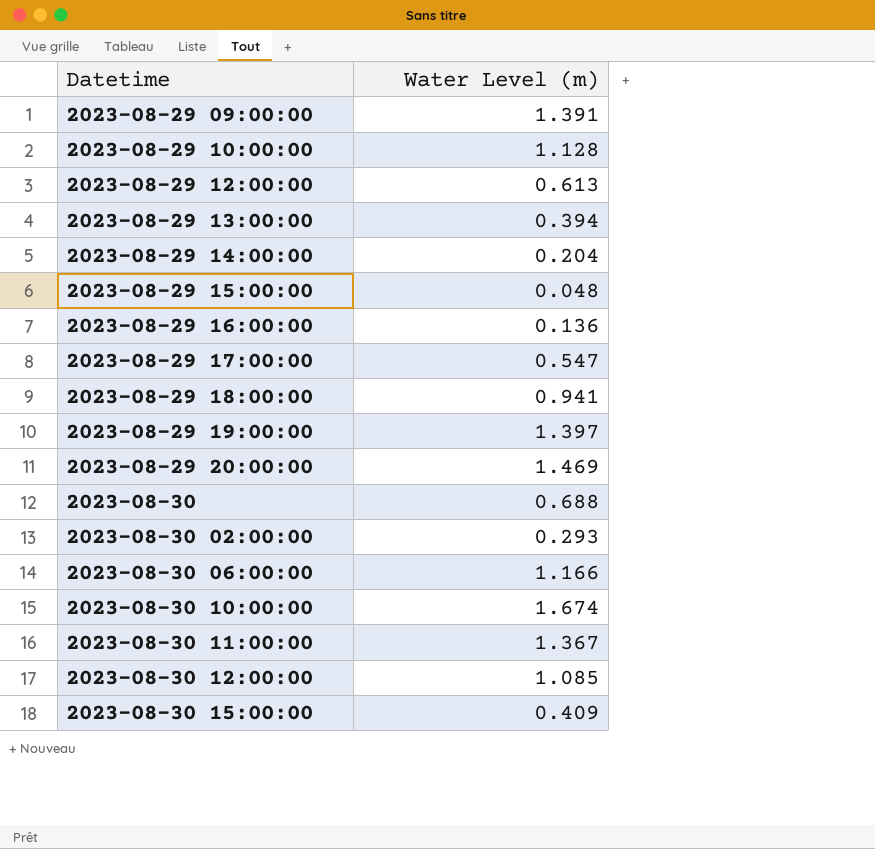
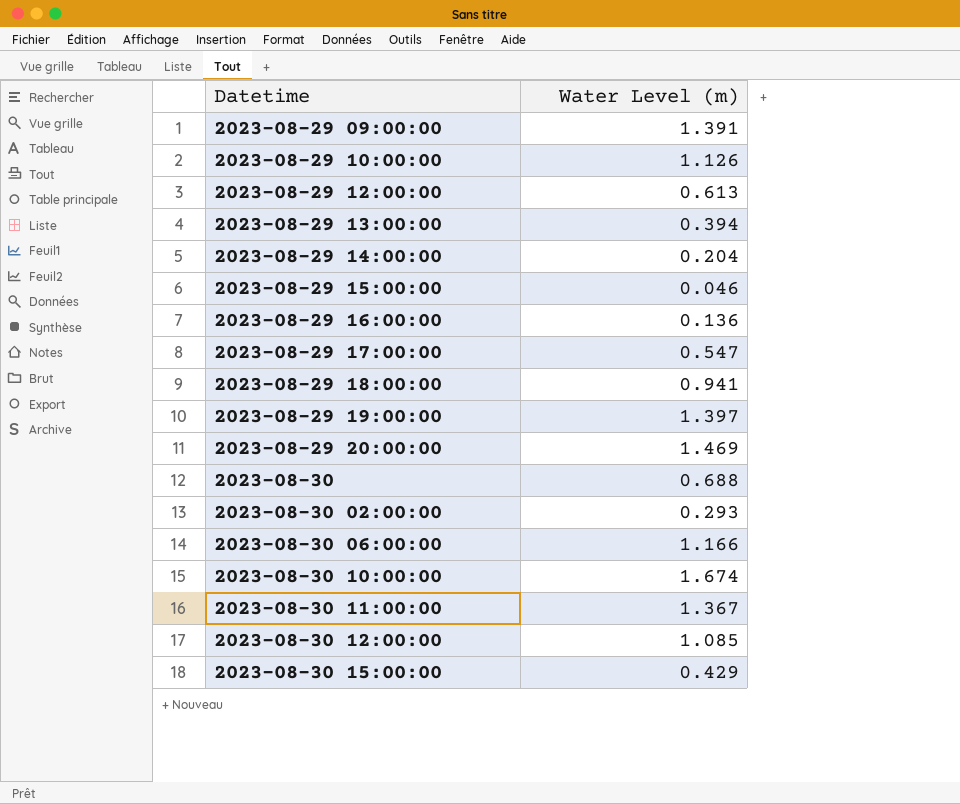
2023-08-29 10:00:00 | Water Level (m): 1.128 -> 1.126
2023-08-29 15:00:00 | Water Level (m): 0.048 -> 0.046
2023-08-30 15:00:00 | Water Level (m): 0.409 -> 0.429

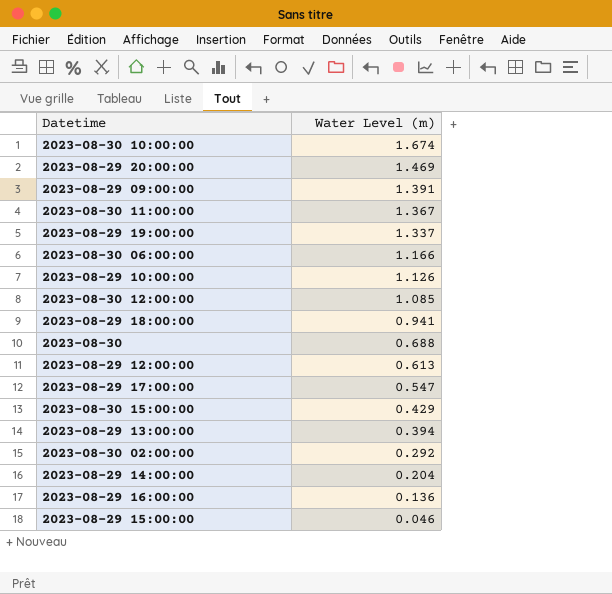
row order: Datetime ascending -> Water Level (m) descending
2023-08-29 19:00:00 | Water Level (m): 1.397 -> 1.337
2023-08-30 02:00:00 | Water Level (m): 0.293 -> 0.292

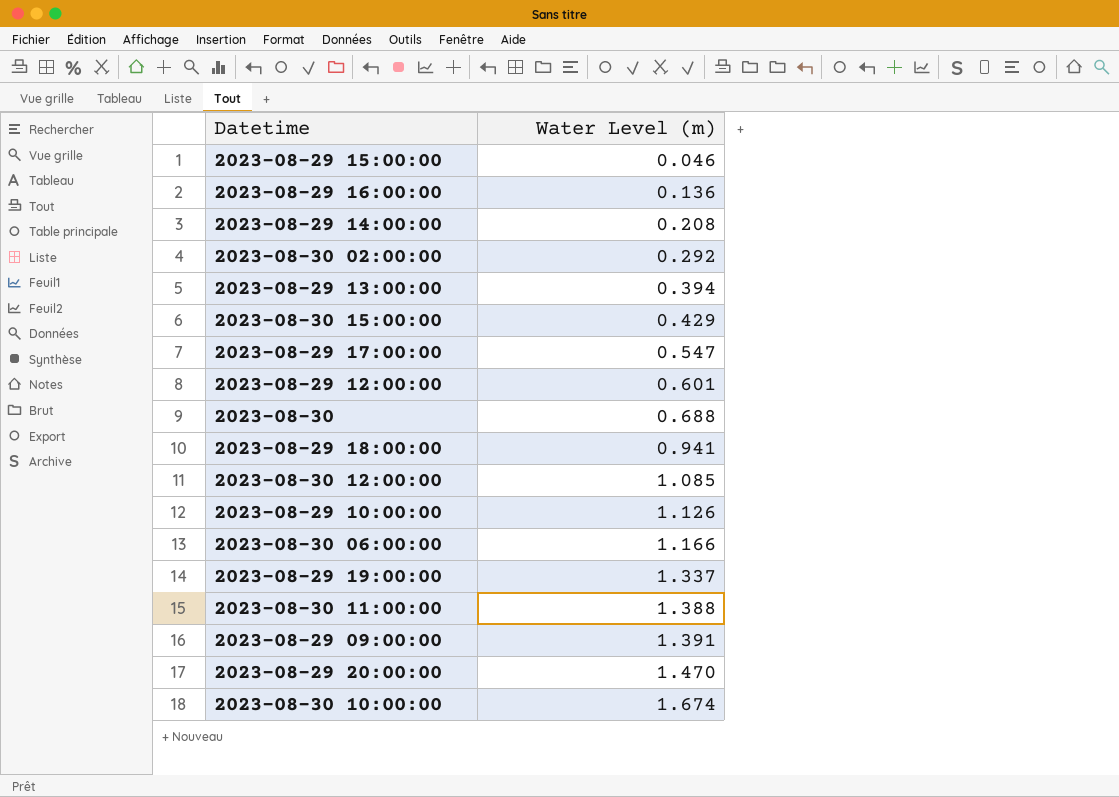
row order: Water Level (m) descending -> Water Level (m) ascending
2023-08-29 14:00:00 | Water Level (m): 0.204 -> 0.208
2023-08-29 12:00:00 | Water Level (m): 0.613 -> 0.601
2023-08-30 11:00:00 | Water Level (m): 1.367 -> 1.388
2023-08-29 20:00:00 | Water Level (m): 1.469 -> 1.470

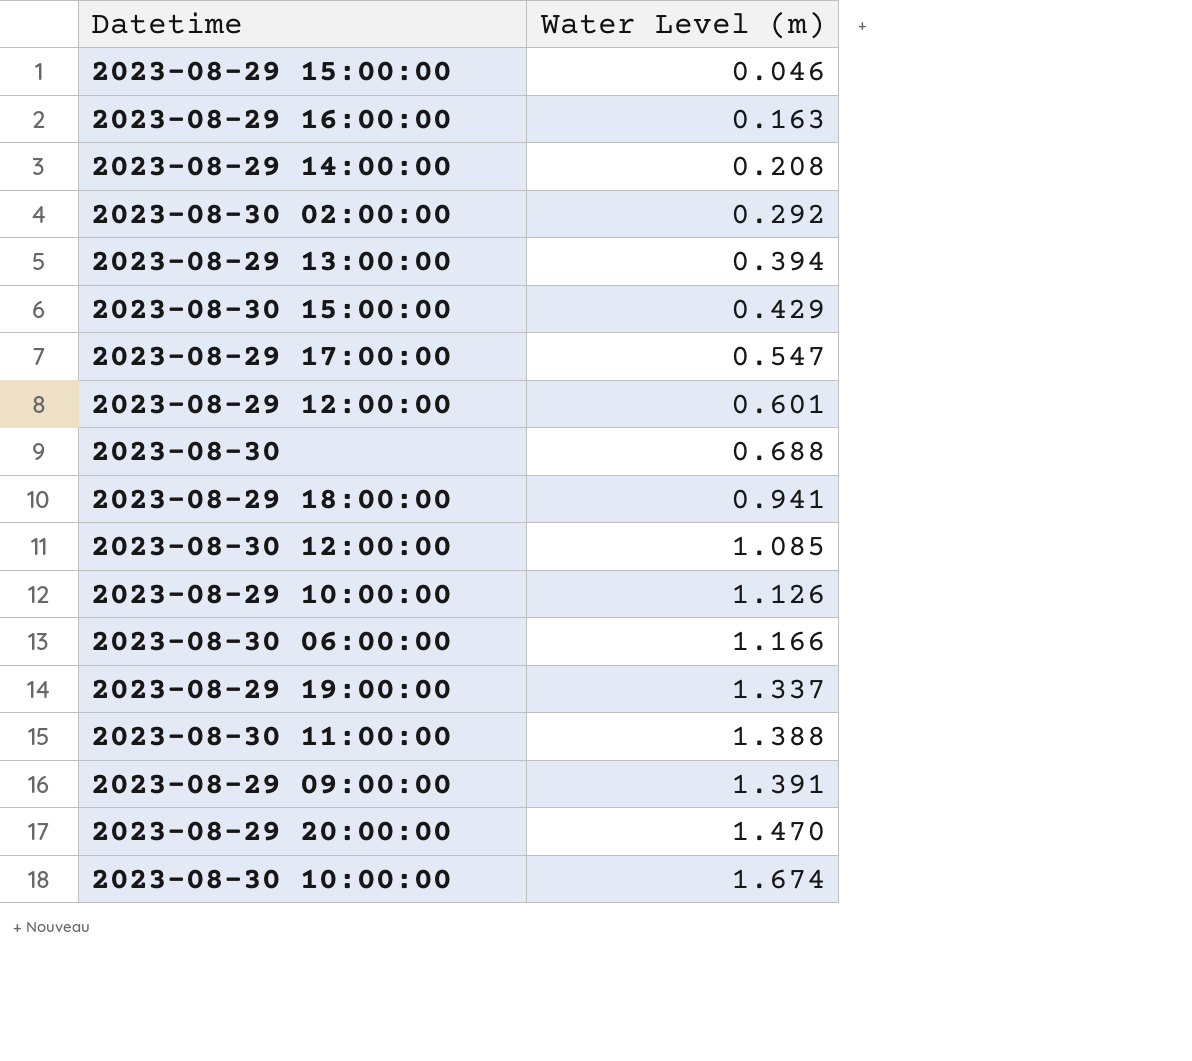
2023-08-29 16:00:00 | Water Level (m): 0.136 -> 0.163

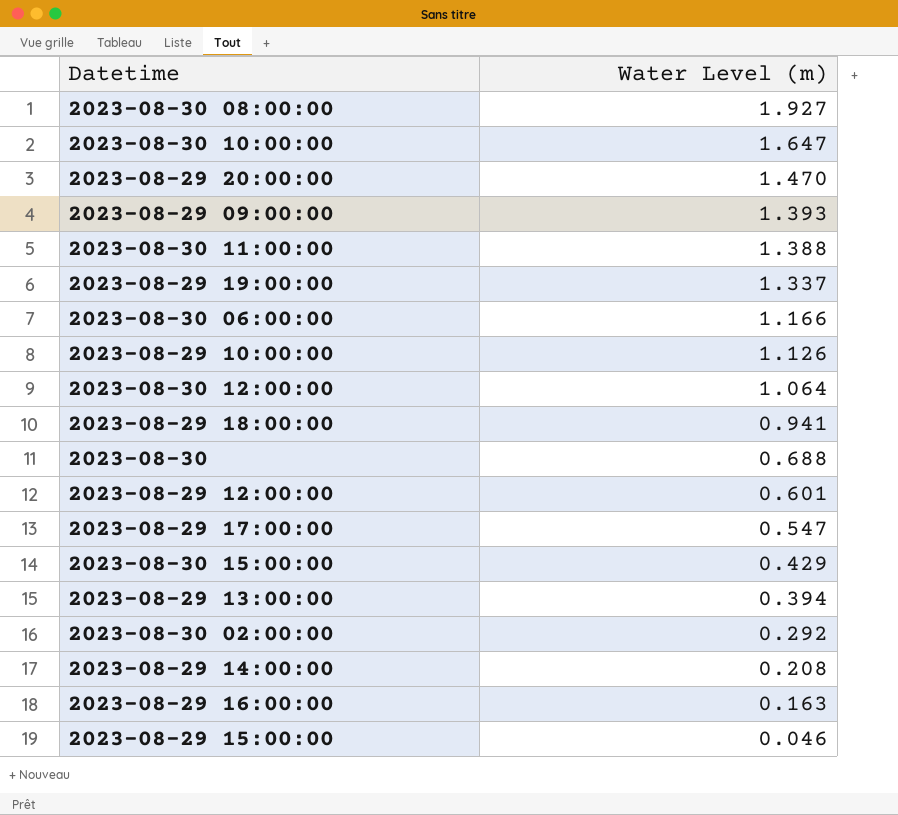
row order: Water Level (m) ascending -> Water Level (m) descending
row 2023-08-30 08:00:00: none -> 1.927
2023-08-30 10:00:00 | Water Level (m): 1.674 -> 1.647
2023-08-29 09:00:00 | Water Level (m): 1.391 -> 1.393
2023-08-30 12:00:00 | Water Level (m): 1.085 -> 1.064

